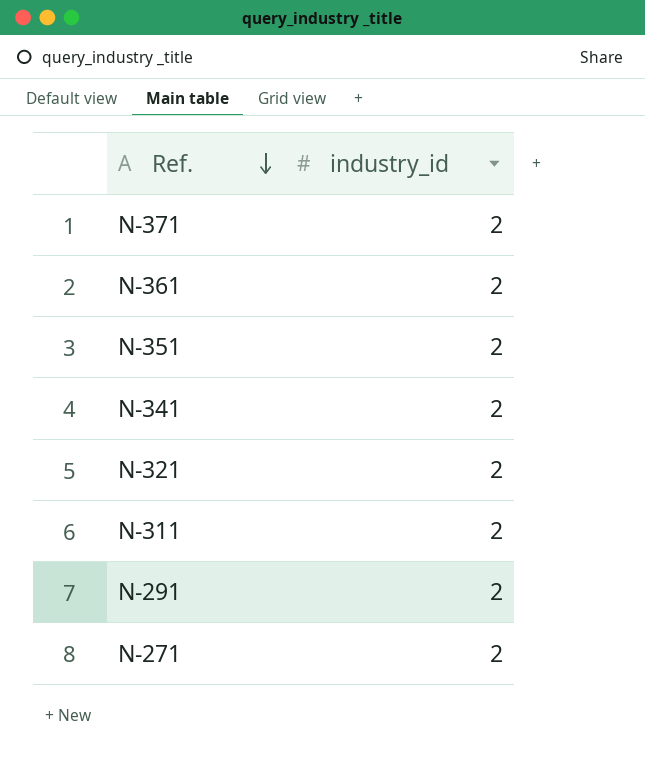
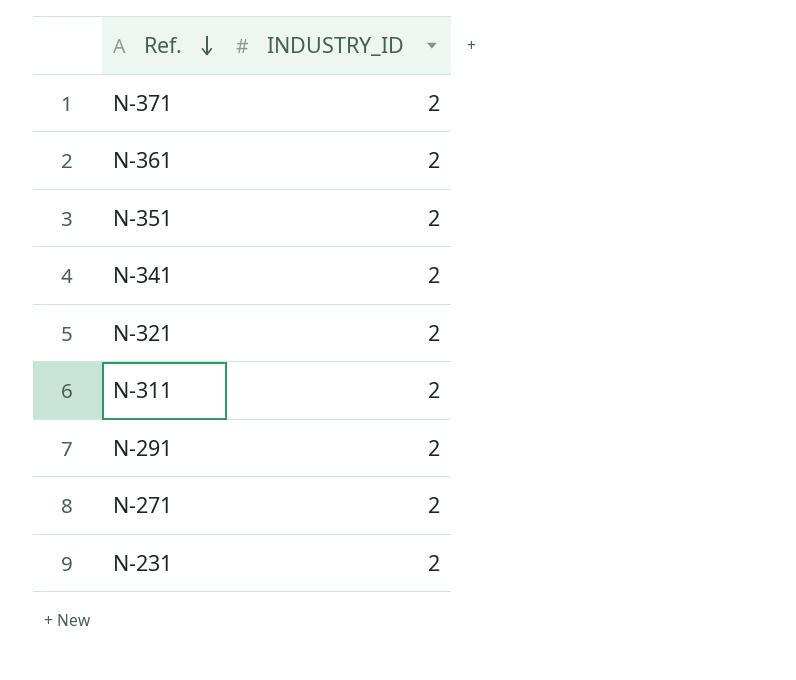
column name: industry_id -> INDUSTRY_ID
row N-231: none -> 2

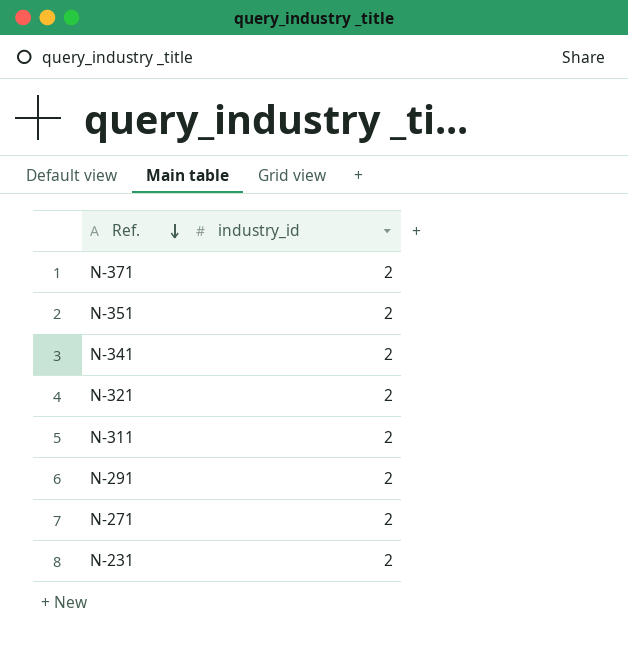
column name: INDUSTRY_ID -> industry_id
row N-361: 2 -> none

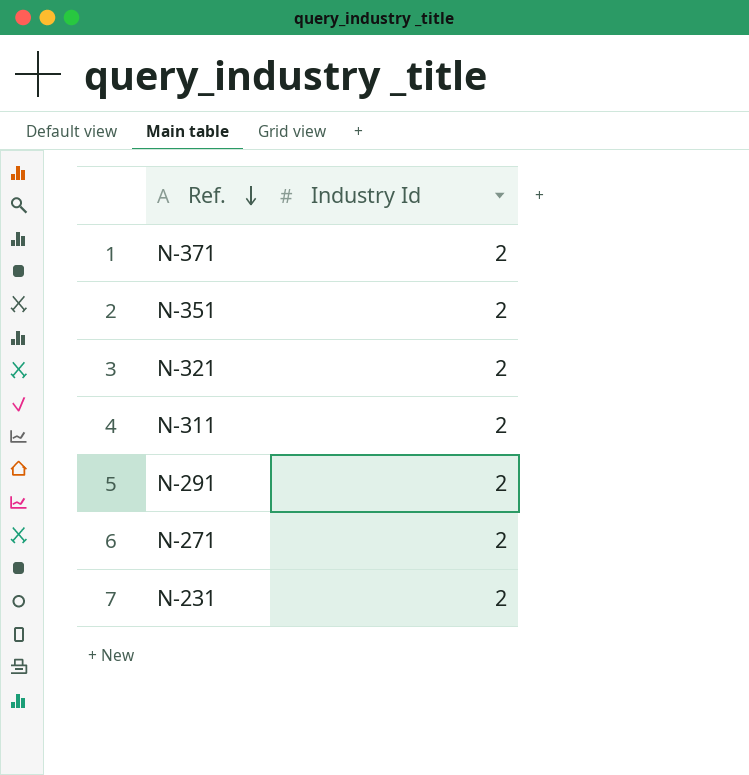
column name: industry_id -> Industry Id
row N-341: 2 -> none

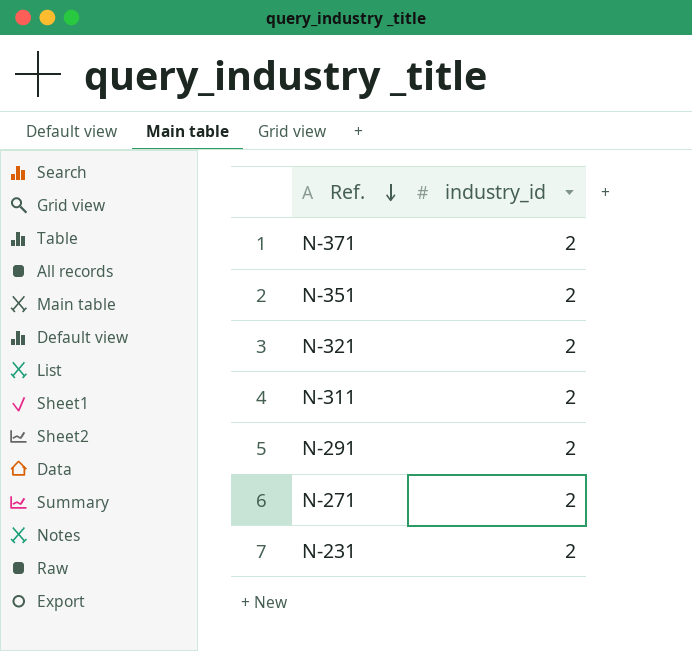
column name: Industry Id -> industry_id

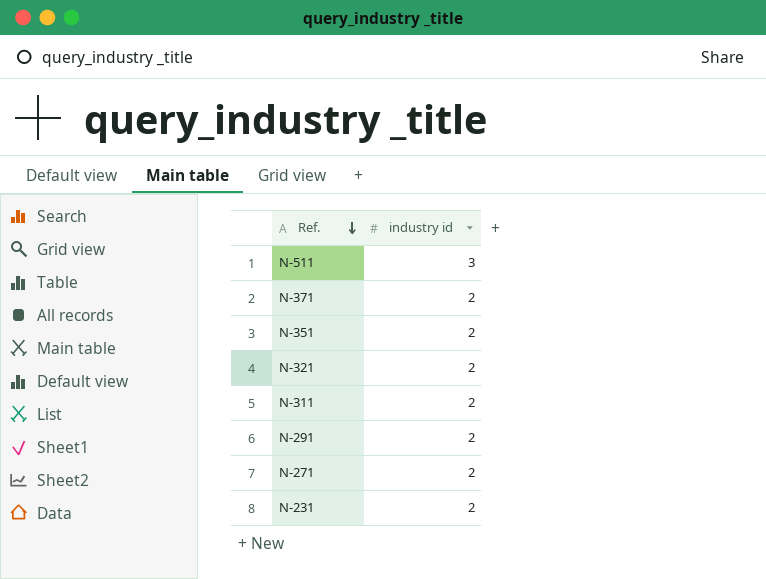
column name: industry_id -> industry id
row N-511: none -> 3

